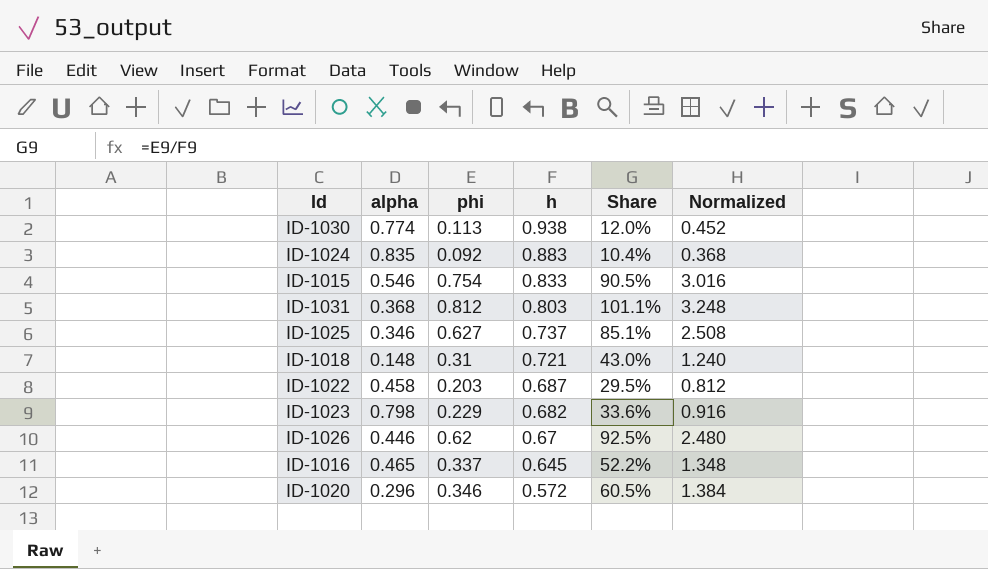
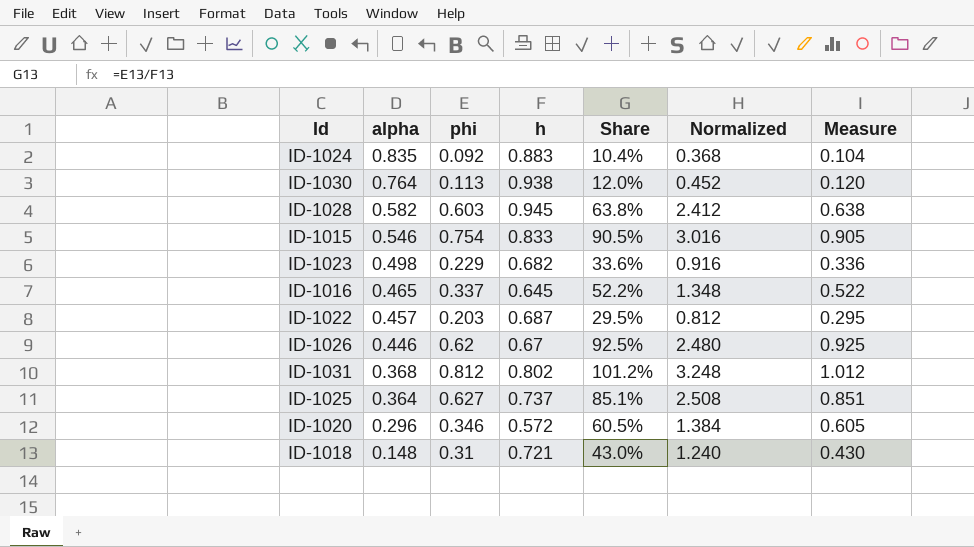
row order: h descending -> alpha descending
column Measure | formula: none -> [phi] / [h]
ID-1030 | alpha: 0.774 -> 0.764
row ID-1028: none -> 0.582 | 0.603 | 0.945 | 63.8% | 2.412 | 0.638
ID-1023 | alpha: 0.798 -> 0.498
ID-1022 | alpha: 0.458 -> 0.457
ID-1031 | h: 0.803 -> 0.802
ID-1031 | Share: 101.1% -> 101.2%
ID-1025 | alpha: 0.346 -> 0.364

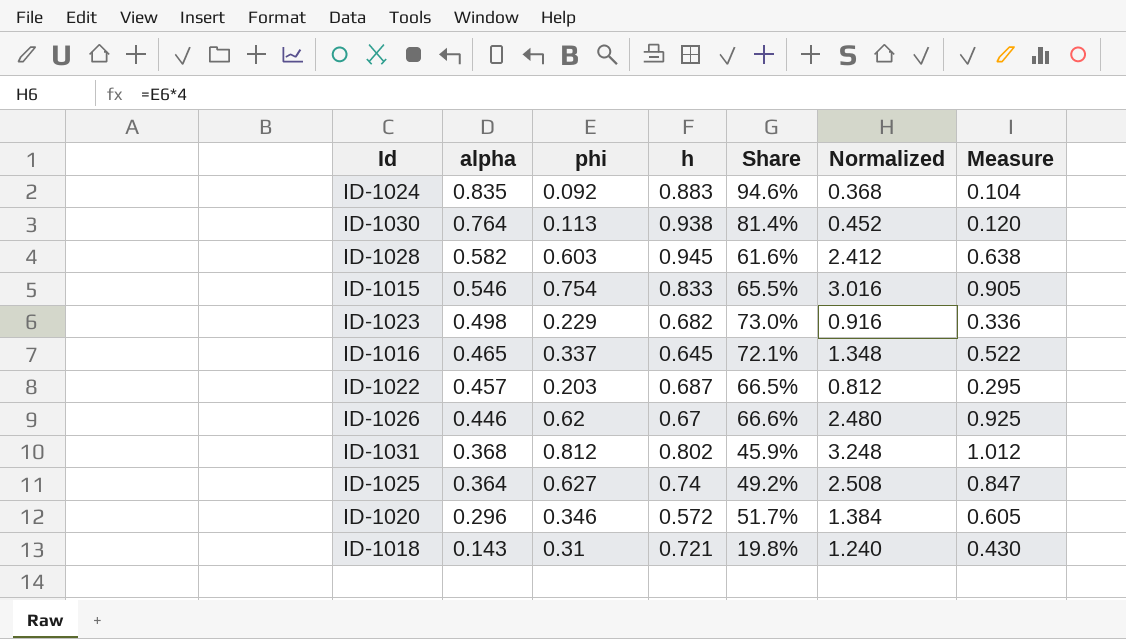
column Share | formula: [phi] / [h] -> [alpha] / [h]
ID-1025 | h: 0.737 -> 0.74
ID-1025 | Measure: 0.851 -> 0.847
ID-1018 | alpha: 0.148 -> 0.143

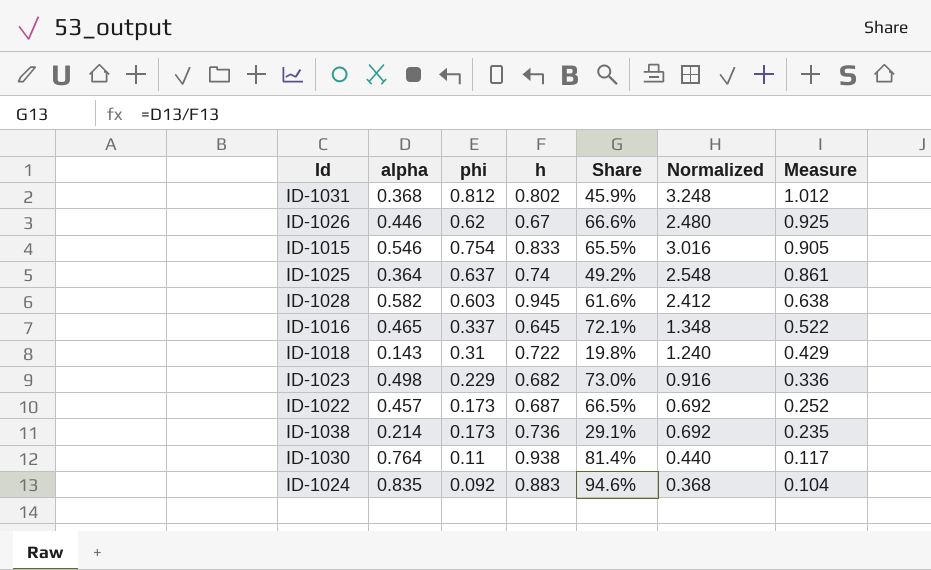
row order: alpha descending -> Measure descending
row ID-1020: 0.296 | 0.346 | 0.572 | 51.7% | 1.384 | 0.605 -> none
ID-1025 | phi: 0.627 -> 0.637
ID-1025 | Normalized: 2.508 -> 2.548
ID-1025 | Measure: 0.847 -> 0.861
ID-1018 | h: 0.721 -> 0.722
ID-1018 | Measure: 0.430 -> 0.429
ID-1022 | phi: 0.203 -> 0.173
ID-1022 | Normalized: 0.812 -> 0.692
ID-1022 | Measure: 0.295 -> 0.252
row ID-1038: none -> 0.214 | 0.173 | 0.736 | 29.1% | 0.692 | 0.235
ID-1030 | phi: 0.113 -> 0.11
ID-1030 | Normalized: 0.452 -> 0.440
ID-1030 | Measure: 0.120 -> 0.117

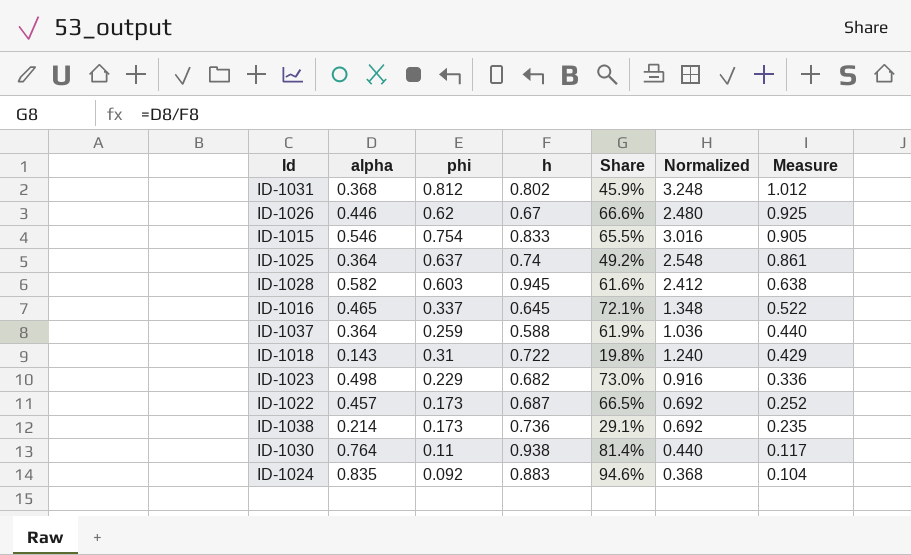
row ID-1037: none -> 0.364 | 0.259 | 0.588 | 61.9% | 1.036 | 0.440

